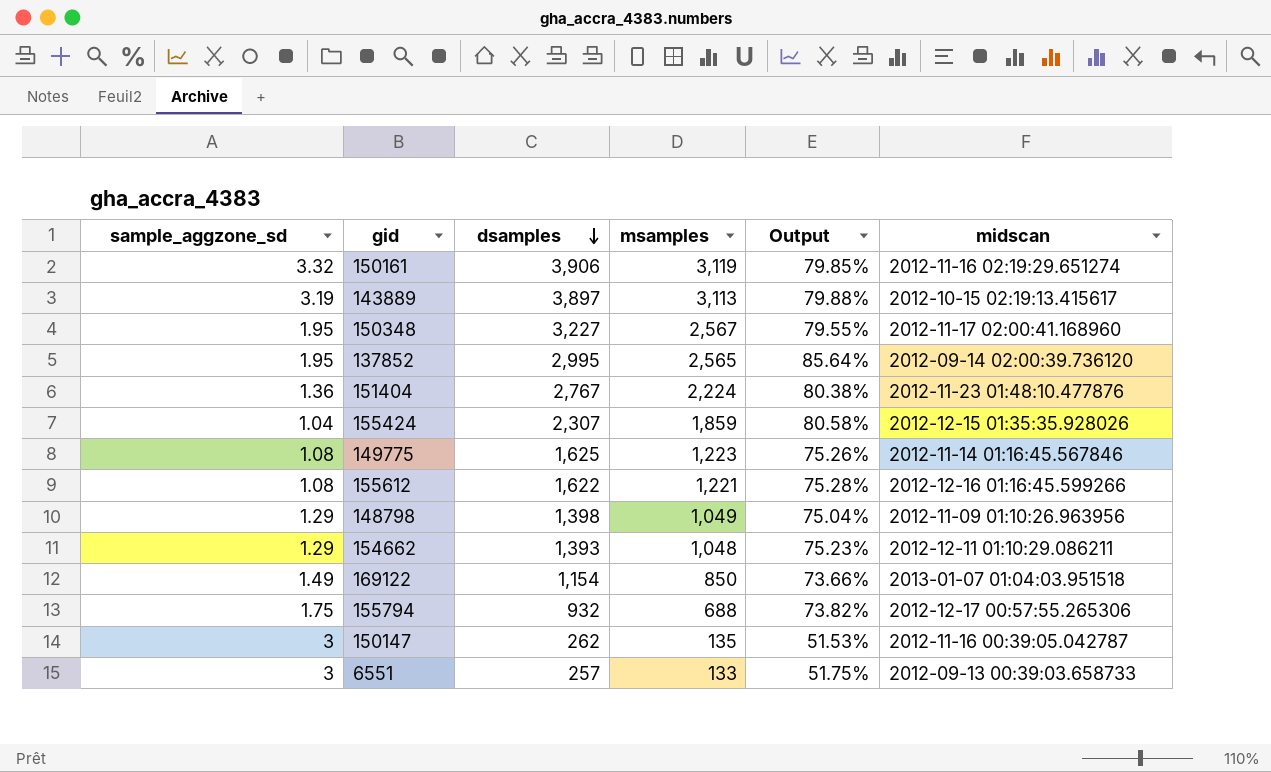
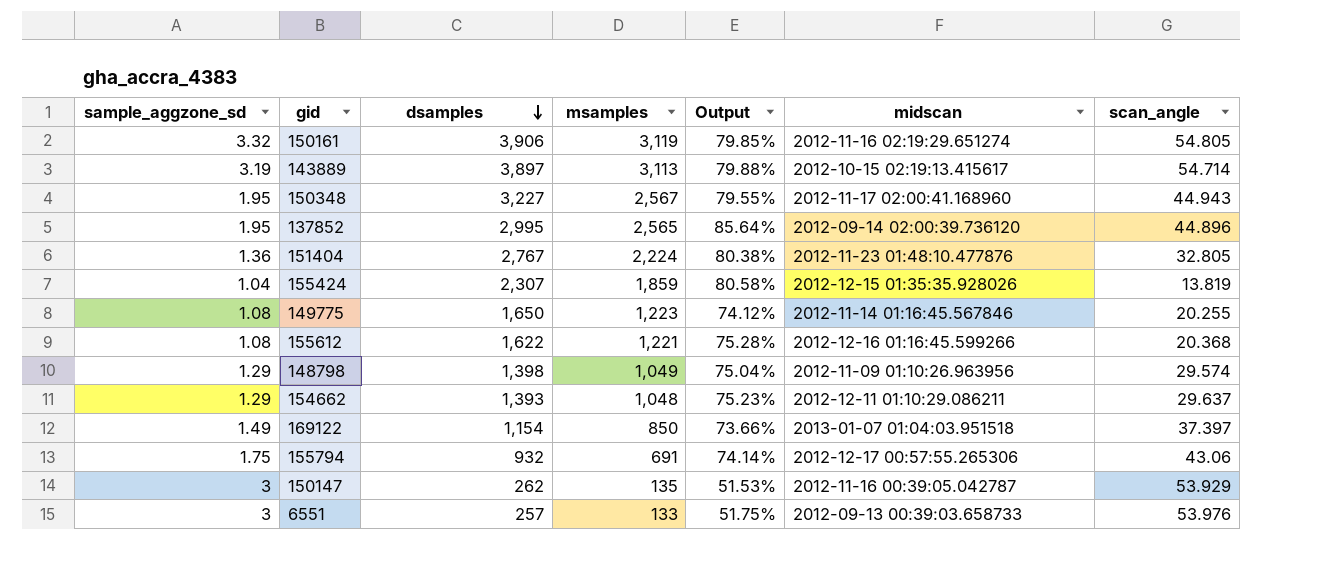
column scan_angle | position: none -> 7
149775 | dsamples: 1,625 -> 1,650
149775 | Output: 75.26% -> 74.12%
155794 | msamples: 688 -> 691
155794 | Output: 73.82% -> 74.14%

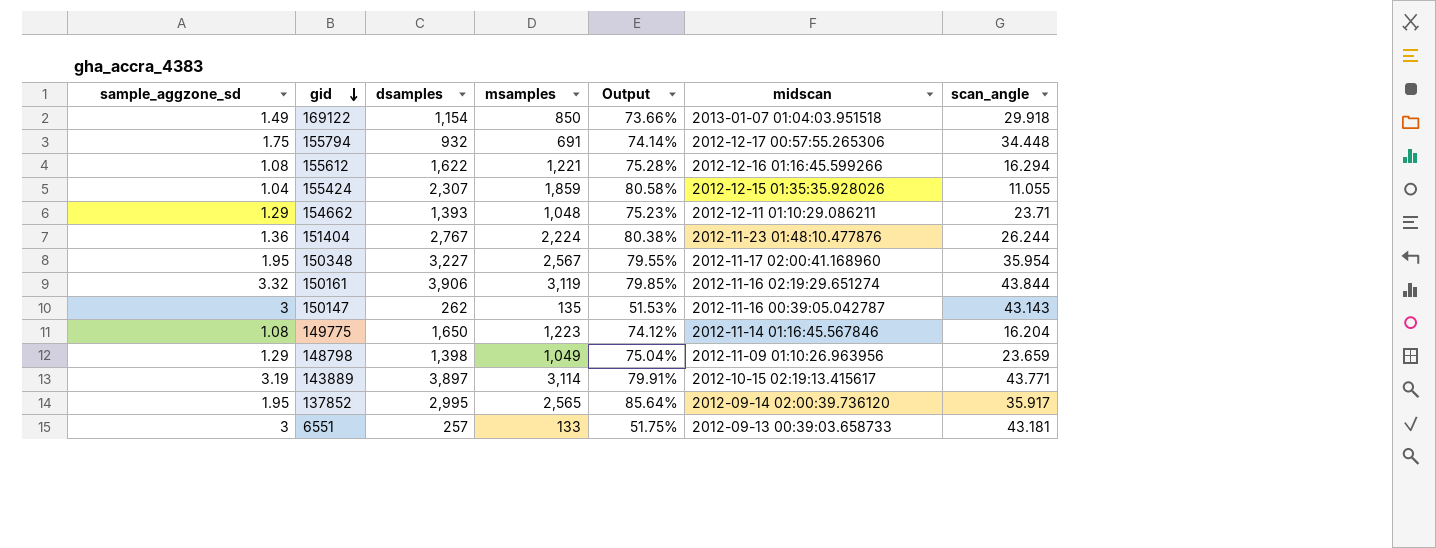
row order: dsamples descending -> gid descending
169122 | scan_angle: 37.397 -> 29.918
155794 | scan_angle: 43.06 -> 34.448
155612 | scan_angle: 20.368 -> 16.294
155424 | scan_angle: 13.819 -> 11.055
154662 | scan_angle: 29.637 -> 23.71
151404 | scan_angle: 32.805 -> 26.244
150348 | scan_angle: 44.943 -> 35.954
150161 | scan_angle: 54.805 -> 43.844
150147 | scan_angle: 53.929 -> 43.143
149775 | scan_angle: 20.255 -> 16.204
148798 | scan_angle: 29.574 -> 23.659
143889 | msamples: 3,113 -> 3,114
143889 | Output: 79.88% -> 79.91%
143889 | scan_angle: 54.714 -> 43.771
137852 | scan_angle: 44.896 -> 35.917
6551 | scan_angle: 53.976 -> 43.181

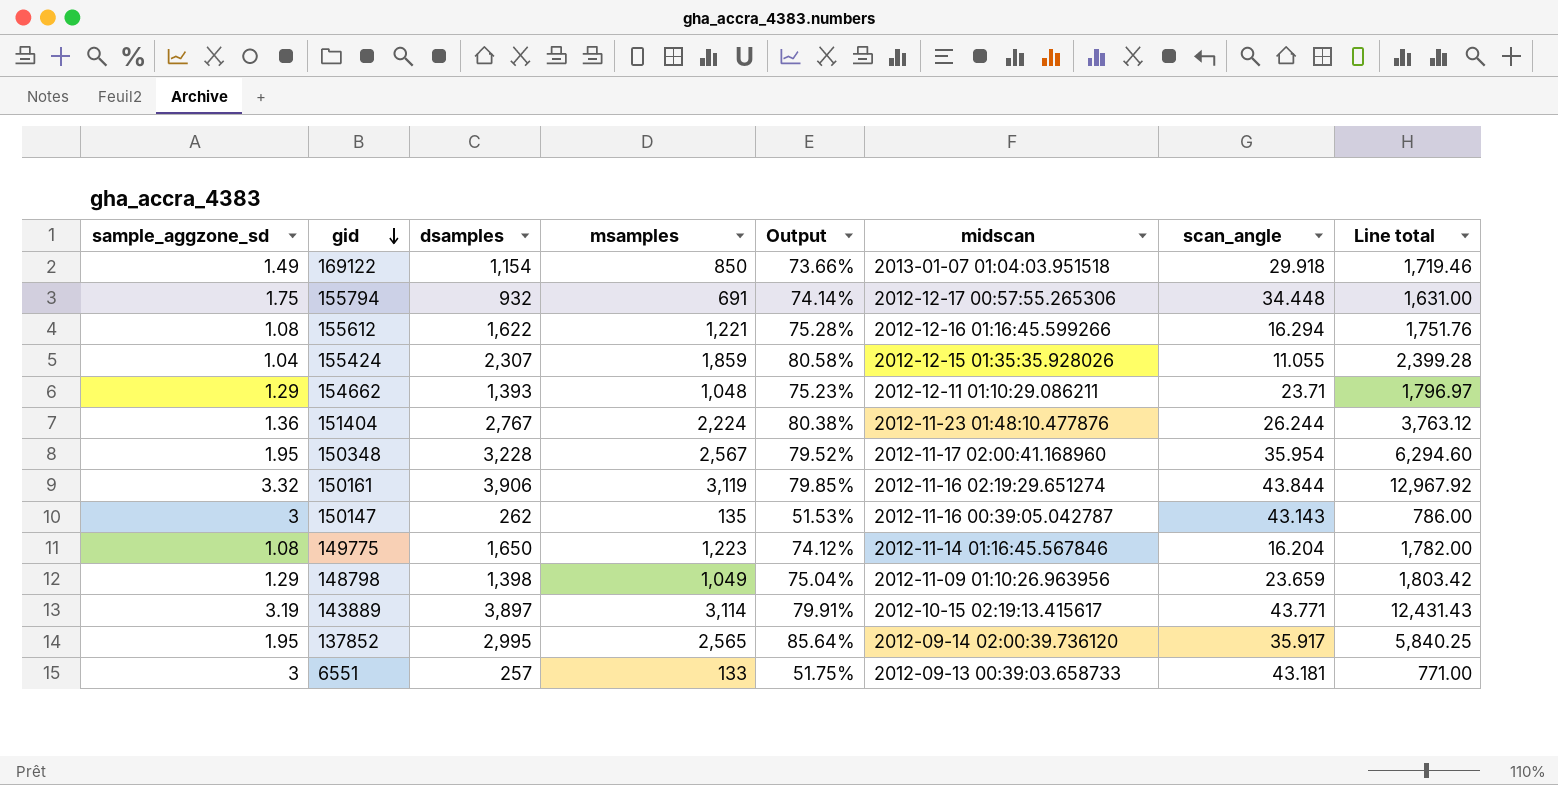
column Line total | formula: none -> [sample_aggzone_sd] * [dsamples]
150348 | dsamples: 3,227 -> 3,228
150348 | Output: 79.55% -> 79.52%

